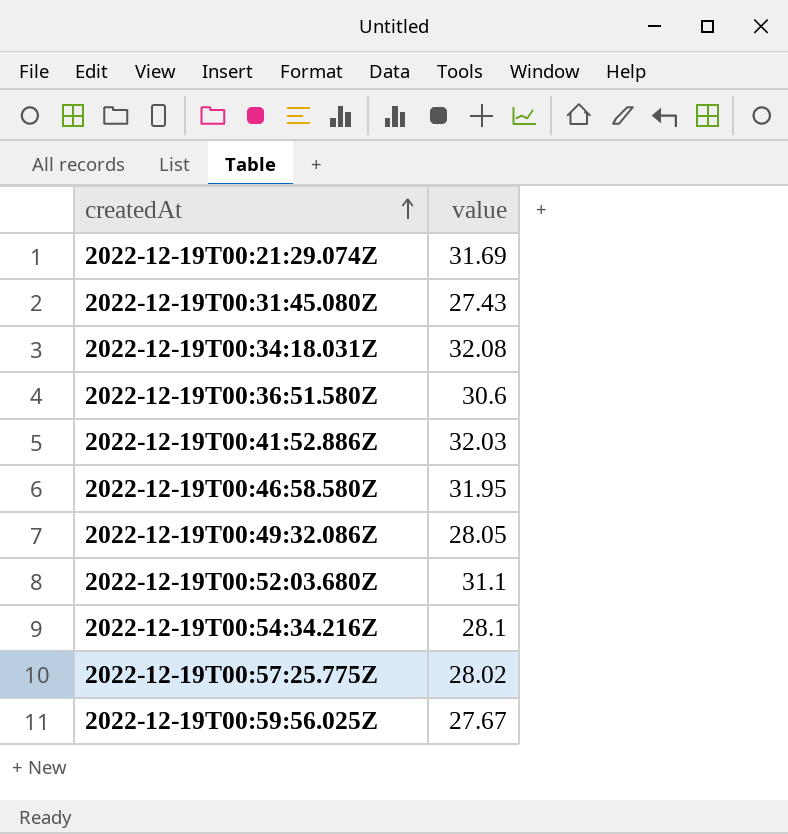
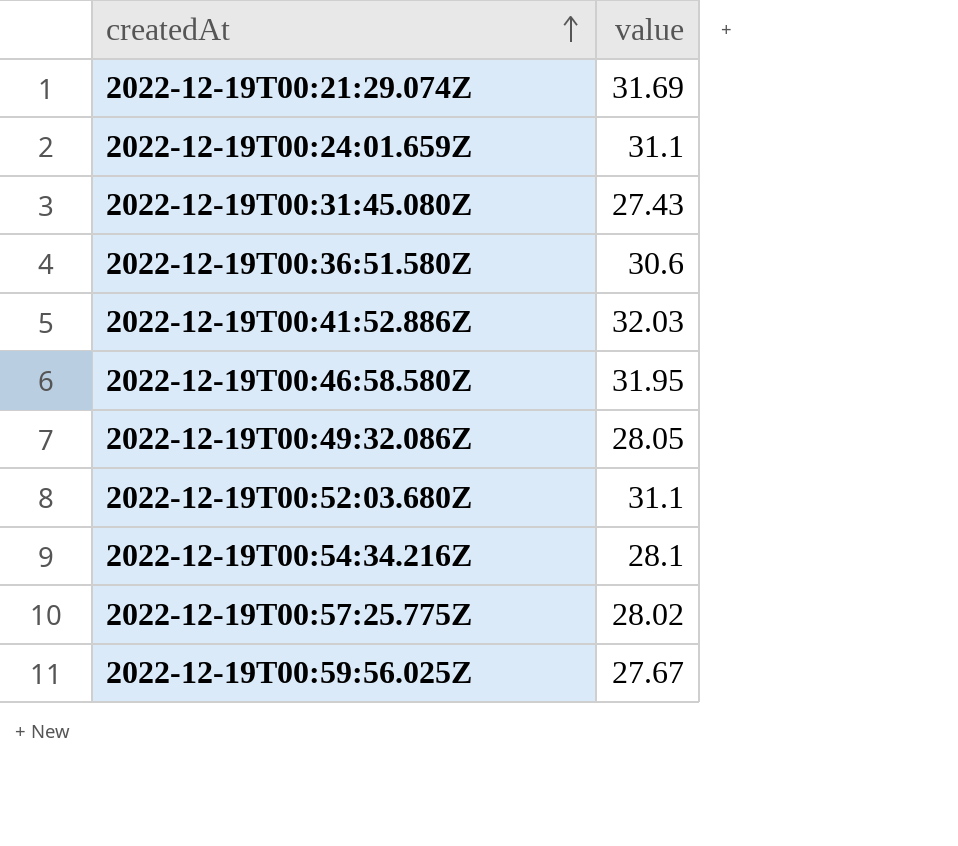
row 2022-12-19T00:34:18.031Z: 32.08 -> none
row 2022-12-19T00:24:01.659Z: none -> 31.1

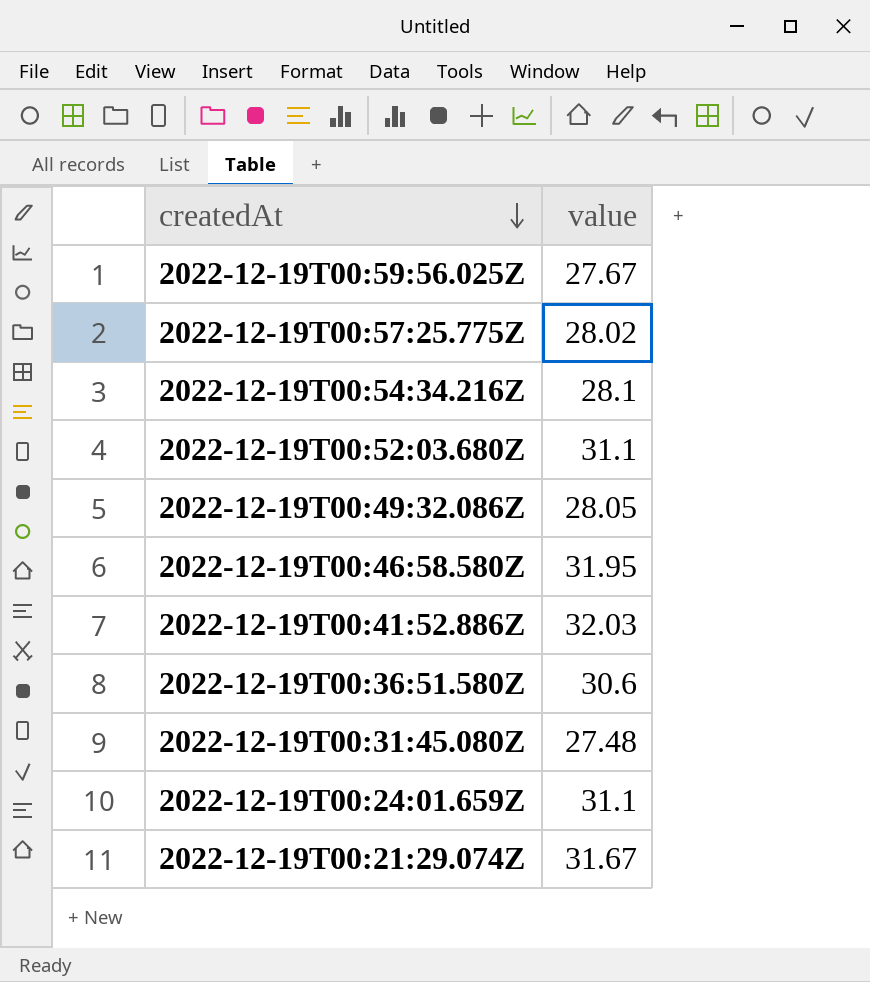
row order: createdAt ascending -> createdAt descending
2022-12-19T00:31:45.080Z | value: 27.43 -> 27.48
2022-12-19T00:21:29.074Z | value: 31.69 -> 31.67

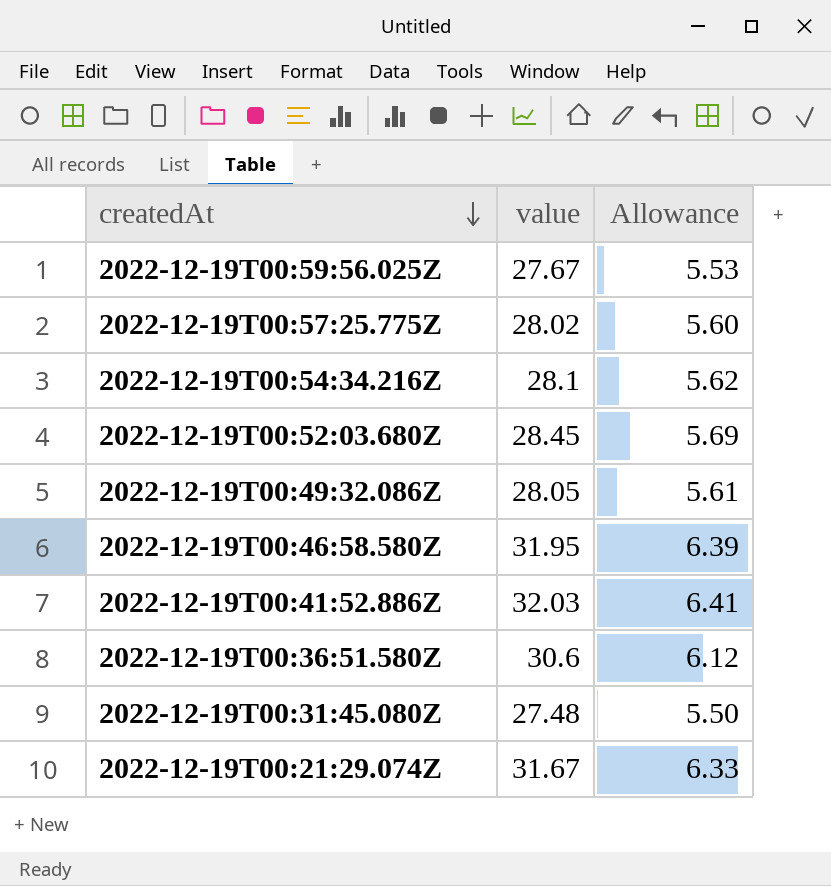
column Allowance | formula: none -> [value] * 0.2
row 2022-12-19T00:24:01.659Z: 31.1 -> none
2022-12-19T00:52:03.680Z | value: 31.1 -> 28.45

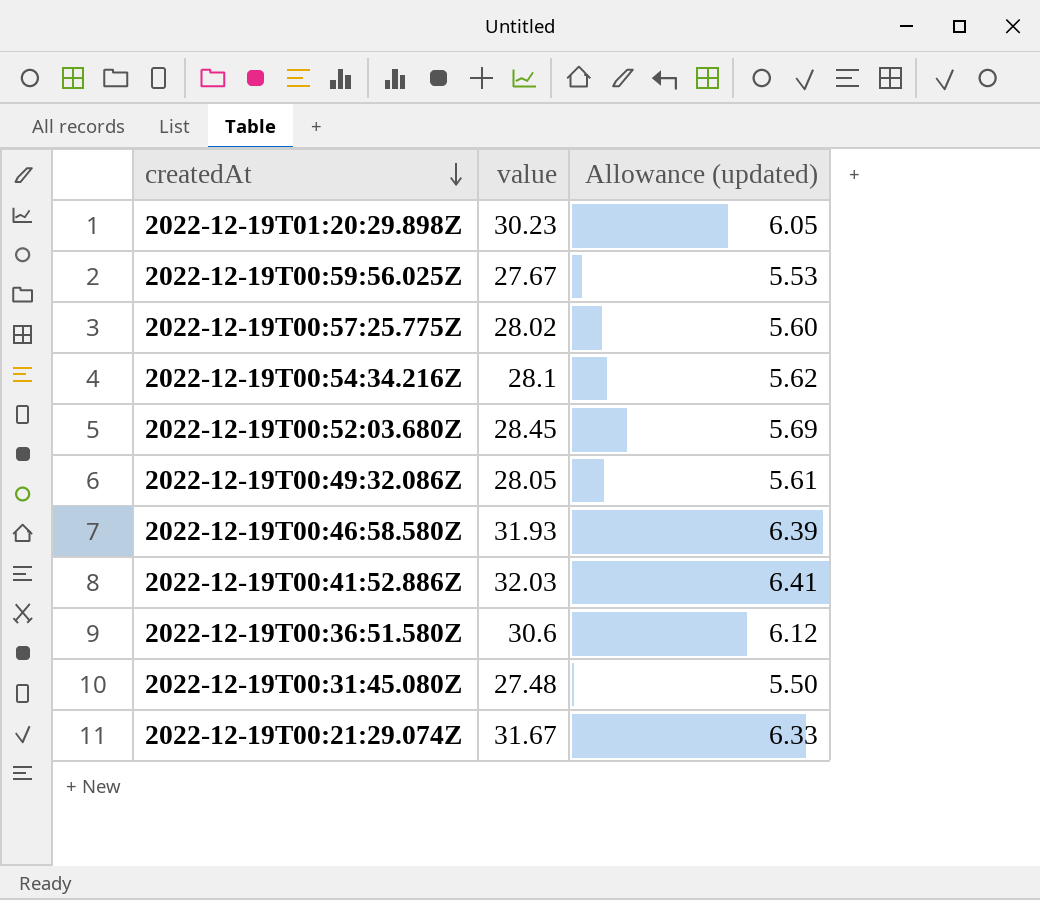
column name: Allowance -> Allowance (updated)
row 2022-12-19T01:20:29.898Z: none -> 30.23 | 6.05
2022-12-19T00:46:58.580Z | value: 31.95 -> 31.93

